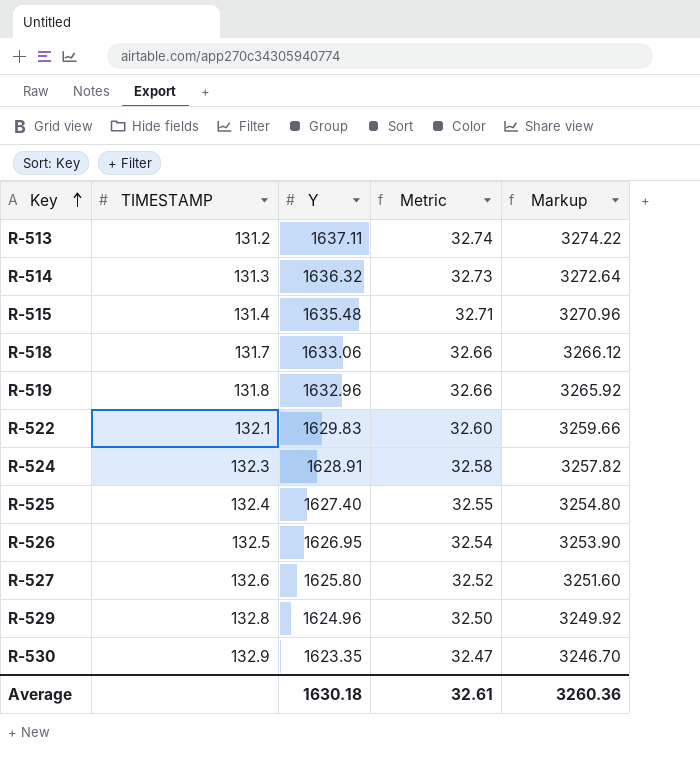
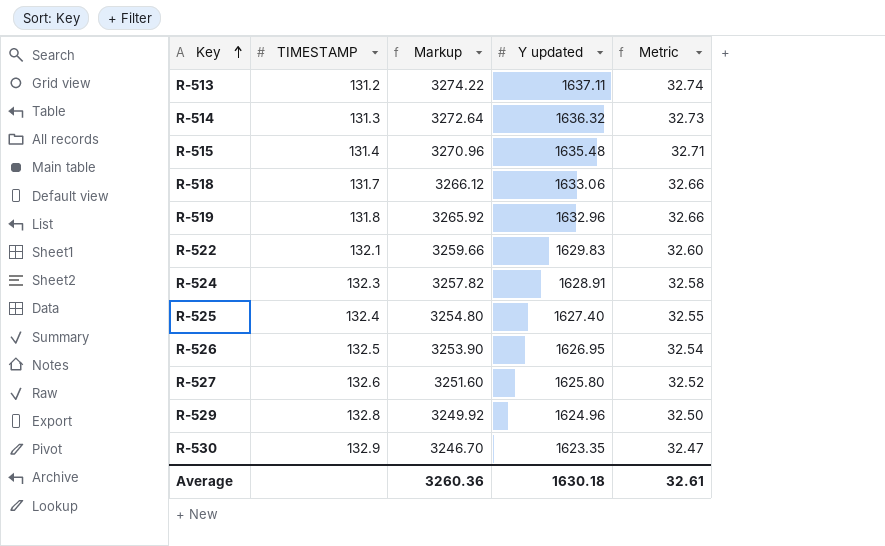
column Markup | position: 5 -> 3
column name: Y -> Y updated

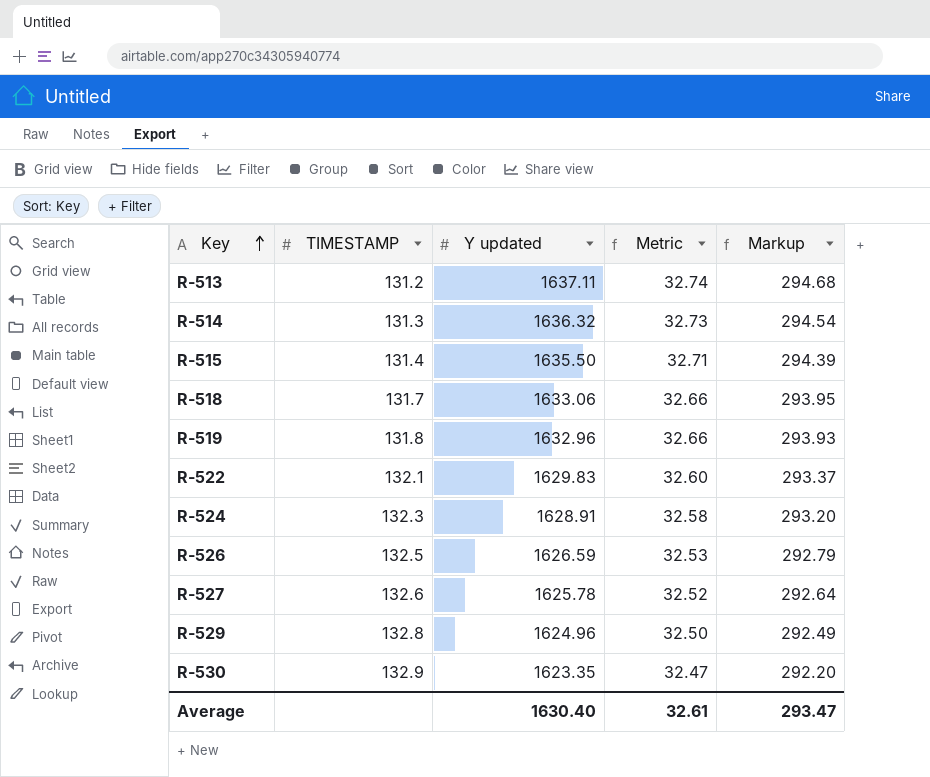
column Markup | formula: [Y updated] * 2 -> [Y updated] * 0.18
column Markup | position: 3 -> 5
row R-525: 132.4 | 3254.80 | 1627.40 | 32.55 -> none
R-515 | Y updated: 1635.48 -> 1635.50
R-526 | Y updated: 1626.95 -> 1626.59
R-526 | Metric: 32.54 -> 32.53
R-527 | Y updated: 1625.80 -> 1625.78
Average | Y updated: 1630.18 -> 1630.40
Average | Markup: 3260.36 -> 293.47

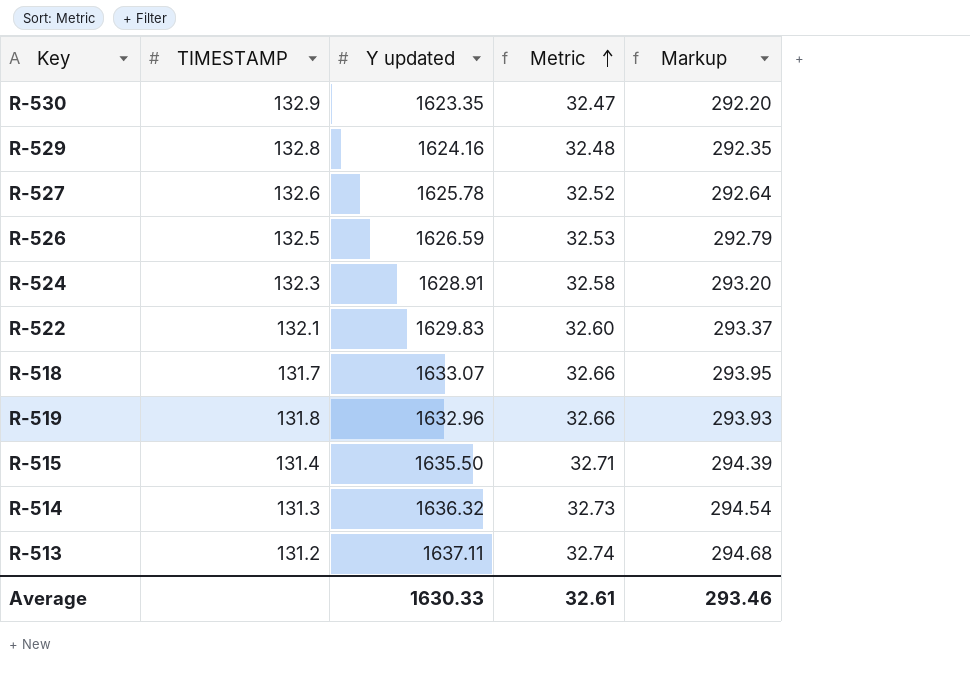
row order: Key ascending -> Metric ascending
R-529 | Y updated: 1624.96 -> 1624.16
R-529 | Metric: 32.50 -> 32.48
R-529 | Markup: 292.49 -> 292.35
R-518 | Y updated: 1633.06 -> 1633.07
Average | Y updated: 1630.40 -> 1630.33
Average | Markup: 293.47 -> 293.46

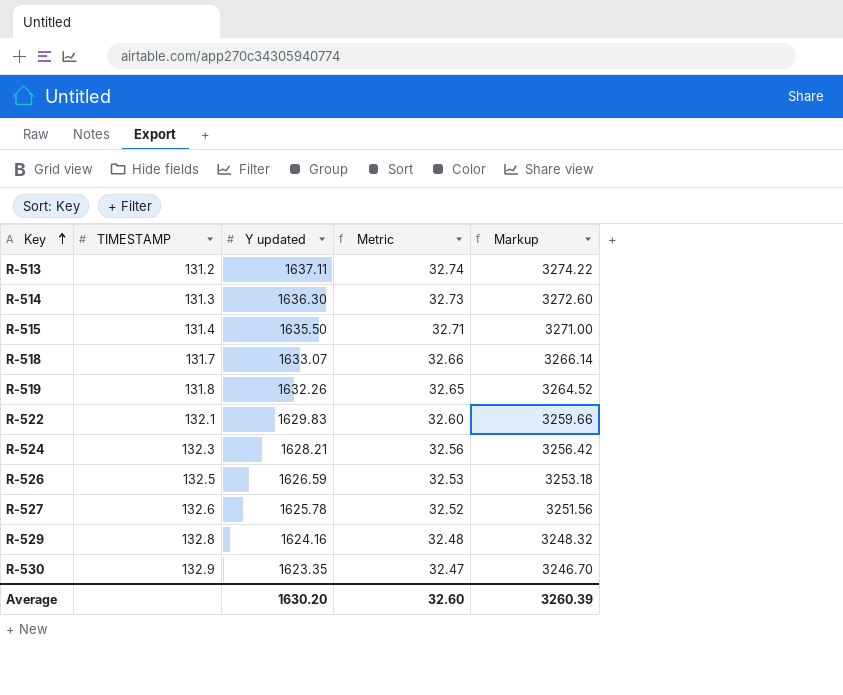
row order: Metric ascending -> Key ascending
column Markup | formula: [Y updated] * 0.18 -> [Y updated] * 2
R-514 | Y updated: 1636.32 -> 1636.30
R-519 | Y updated: 1632.96 -> 1632.26
R-519 | Metric: 32.66 -> 32.65
R-524 | Y updated: 1628.91 -> 1628.21
R-524 | Metric: 32.58 -> 32.56
Average | Y updated: 1630.33 -> 1630.20
Average | Metric: 32.61 -> 32.60
Average | Markup: 293.46 -> 3260.39

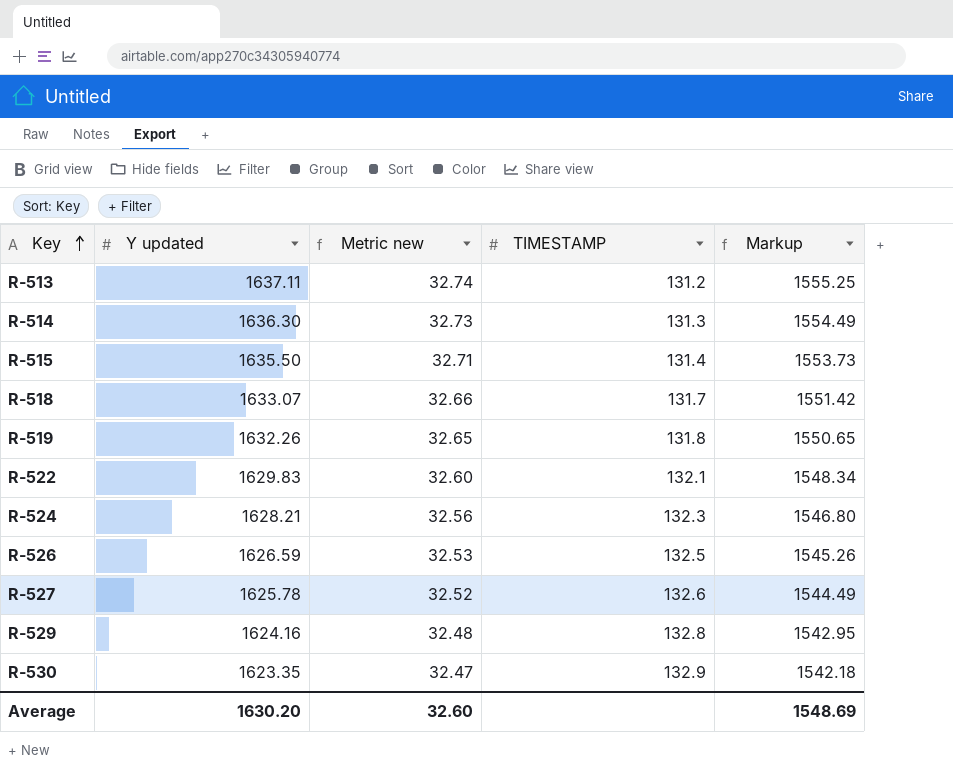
column name: Metric -> Metric new
column TIMESTAMP | position: 2 -> 4
column Markup | formula: [Y updated] * 2 -> [Y updated] * 0.95
Average | Markup: 3260.39 -> 1548.69

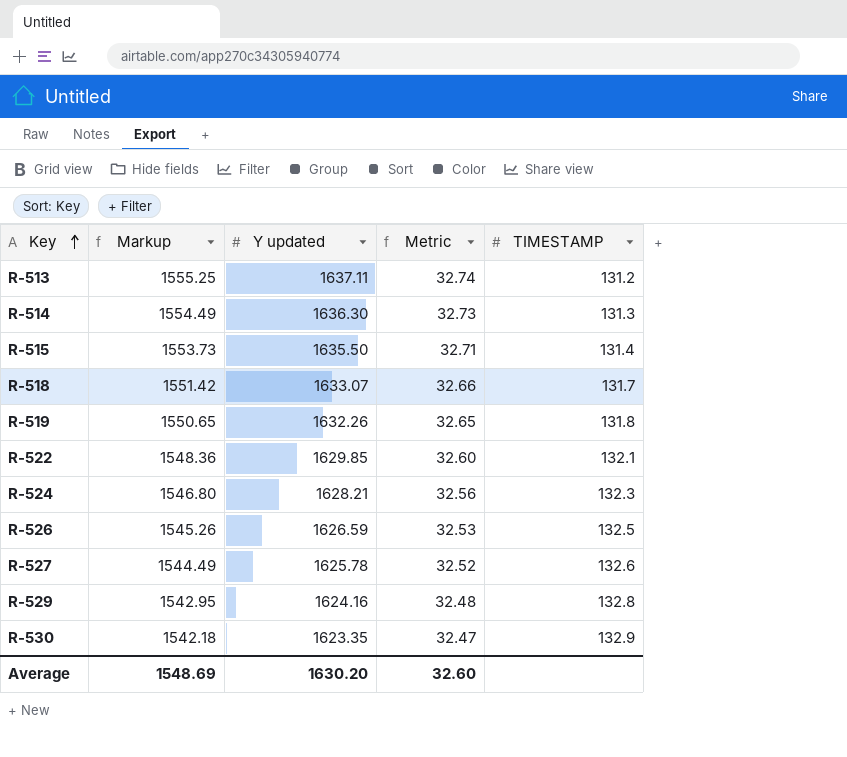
column Markup | position: 5 -> 2
column name: Metric new -> Metric
R-522 | Markup: 1548.34 -> 1548.36
R-522 | Y updated: 1629.83 -> 1629.85

